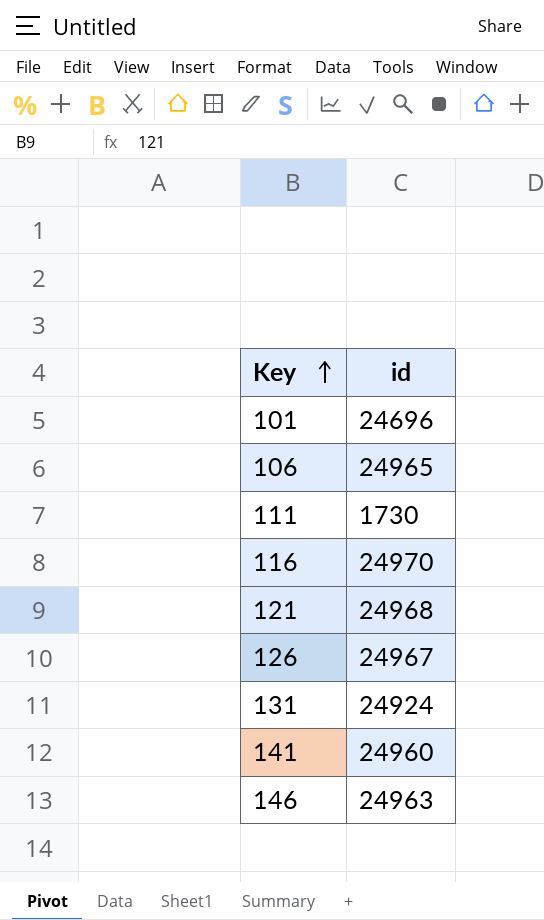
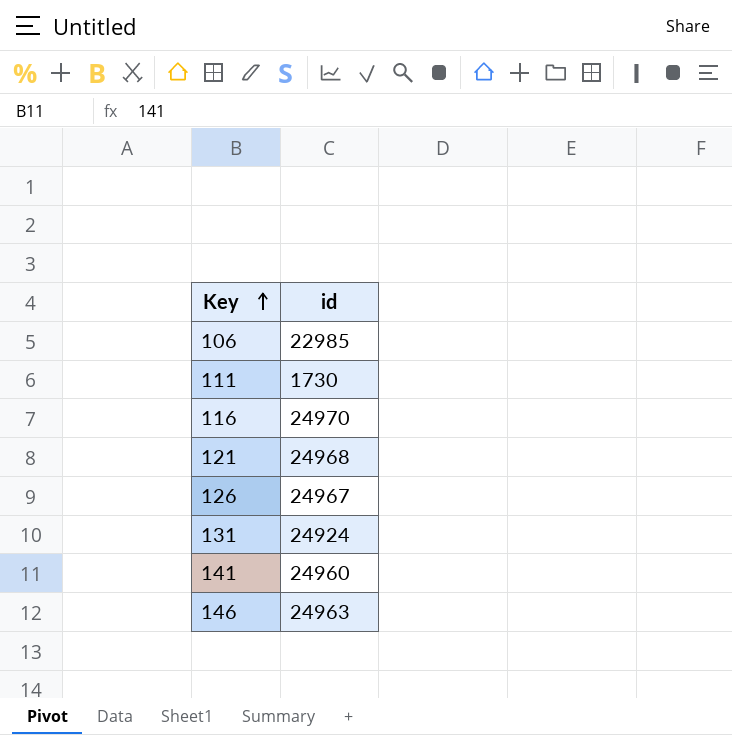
row 101: 24696 -> none
106 | id: 24965 -> 22985

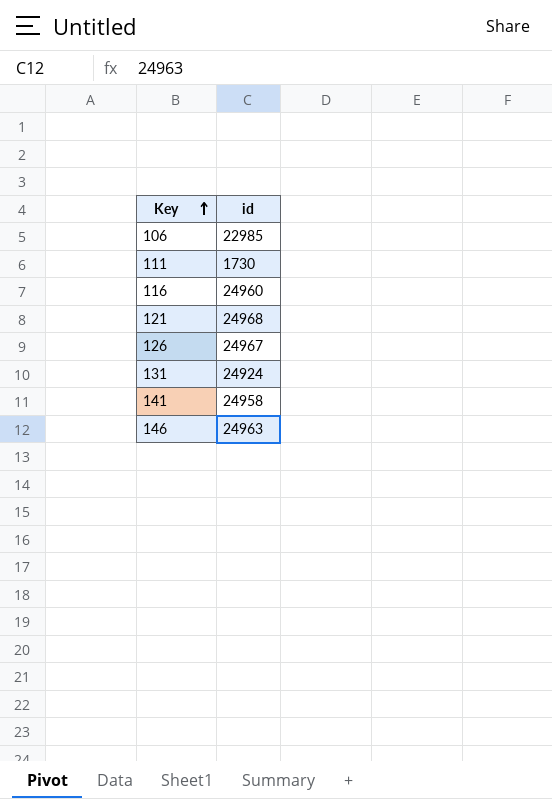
116 | id: 24970 -> 24960
141 | id: 24960 -> 24958

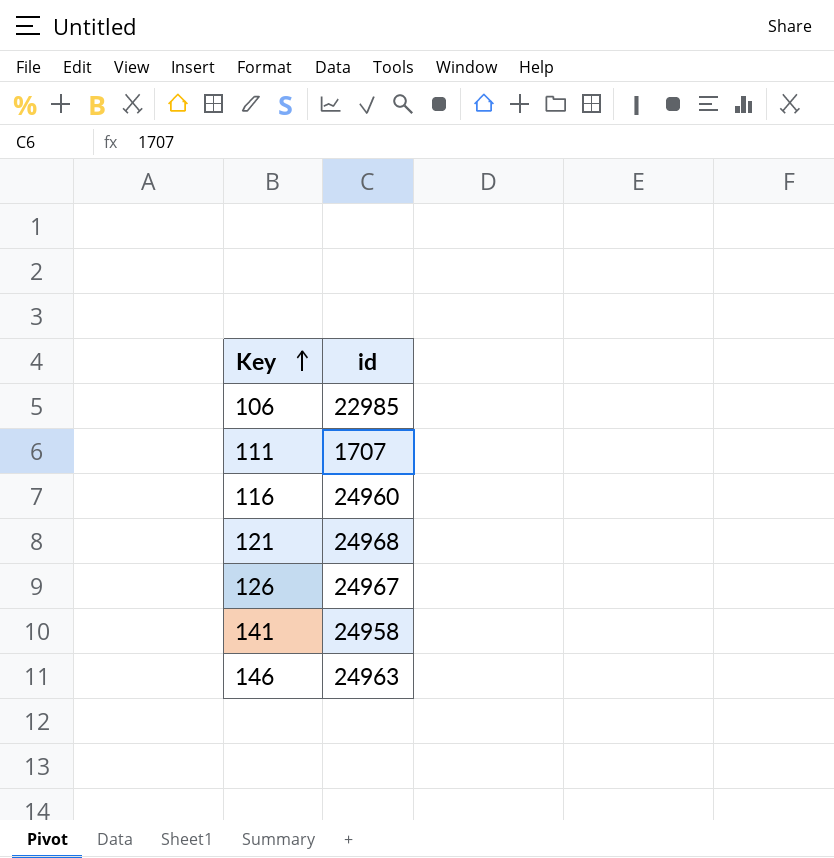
row 131: 24924 -> none
111 | id: 1730 -> 1707

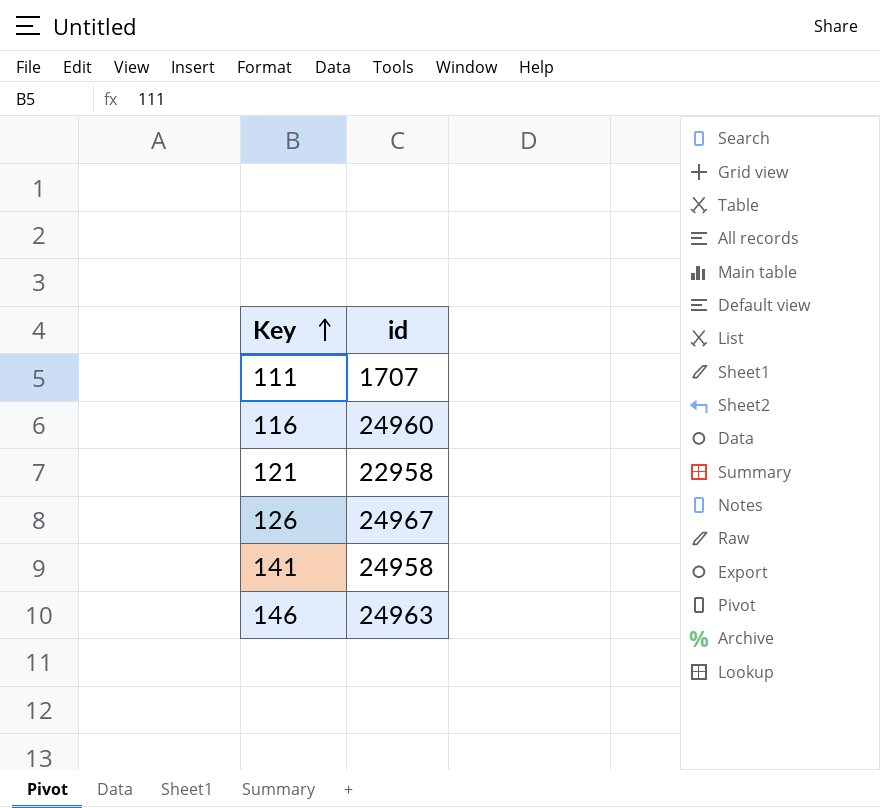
row 106: 22985 -> none
121 | id: 24968 -> 22958

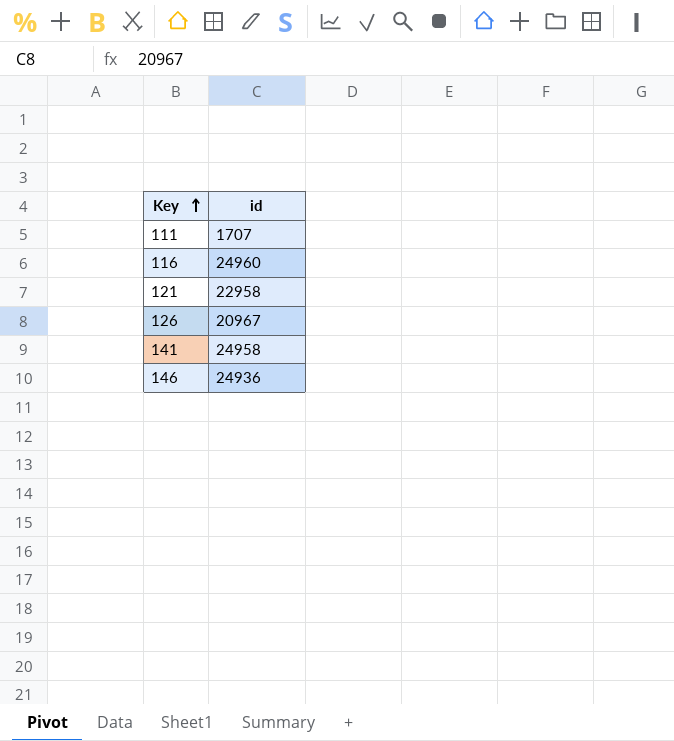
126 | id: 24967 -> 20967
146 | id: 24963 -> 24936

